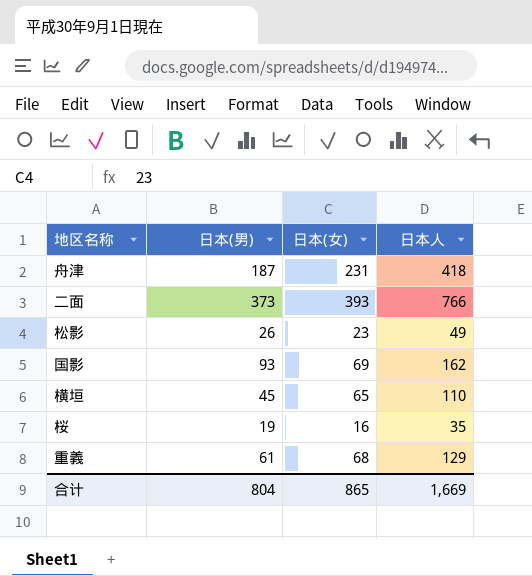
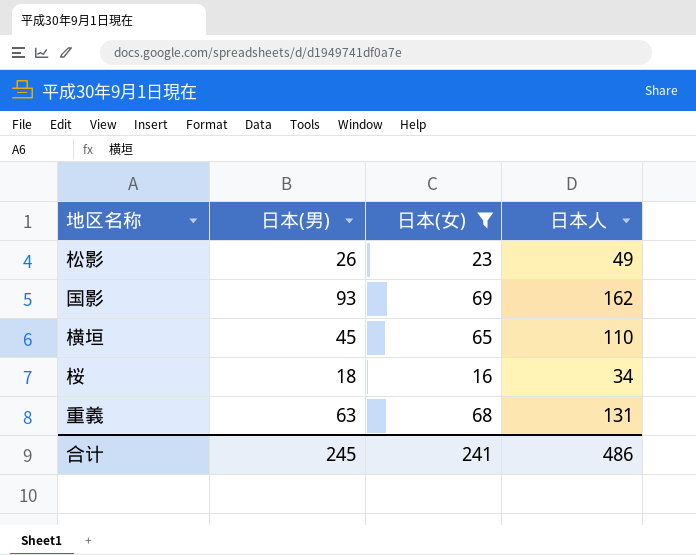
filter: none -> 日本(女) <= 69
桜 | 日本(男): 19 -> 18
桜 | 日本人: 35 -> 34
重義 | 日本(男): 61 -> 63
重義 | 日本人: 129 -> 131
合计 | 日本(男): 804 -> 245
合计 | 日本(女): 865 -> 241
合计 | 日本人: 1,669 -> 486

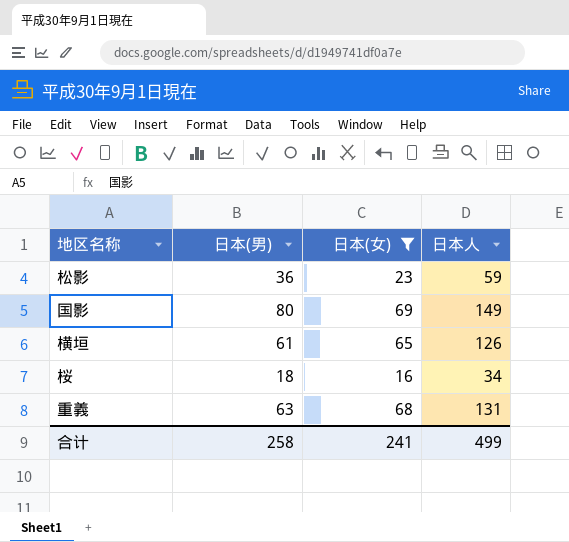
松影 | 日本(男): 26 -> 36
松影 | 日本人: 49 -> 59
国影 | 日本(男): 93 -> 80
国影 | 日本人: 162 -> 149
横垣 | 日本(男): 45 -> 61
横垣 | 日本人: 110 -> 126
合计 | 日本(男): 245 -> 258
合计 | 日本人: 486 -> 499

